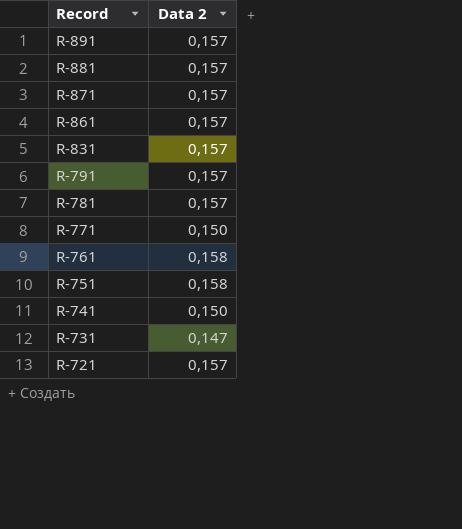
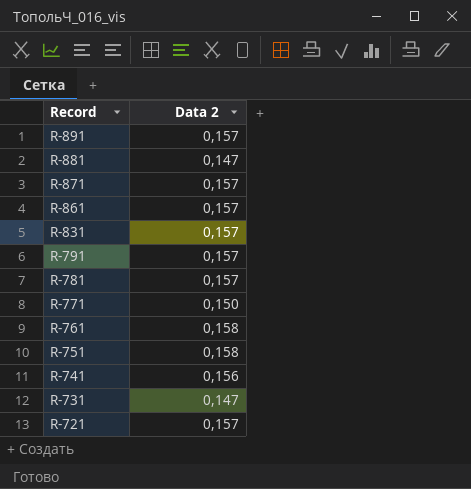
R-881 | Data 2: 0,157 -> 0,147
R-741 | Data 2: 0,150 -> 0,156

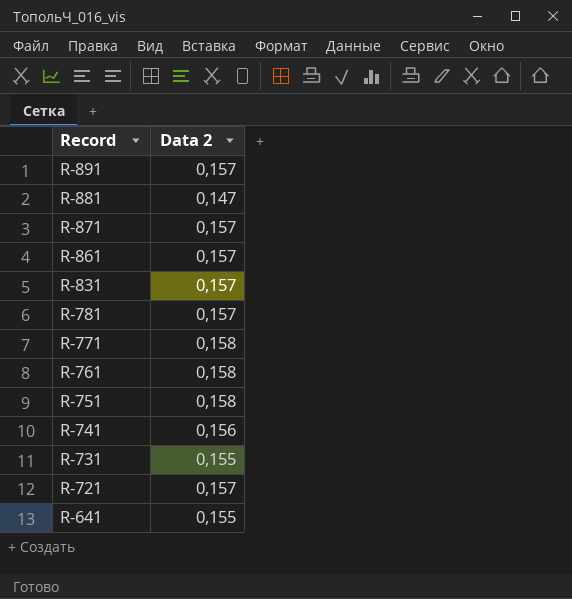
row R-791: 0,157 -> none
R-771 | Data 2: 0,150 -> 0,158
R-731 | Data 2: 0,147 -> 0,155
row R-641: none -> 0,155

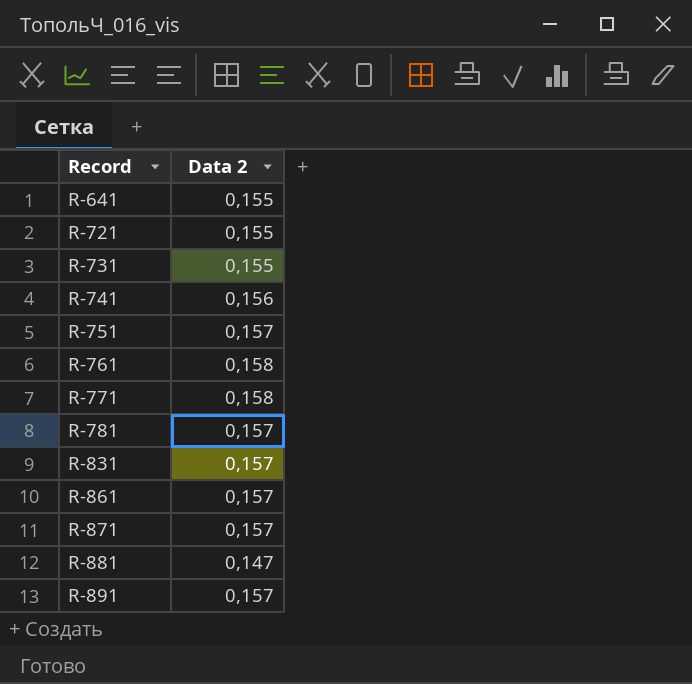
row order: Record descending -> Record ascending
R-721 | Data 2: 0,157 -> 0,155
R-751 | Data 2: 0,158 -> 0,157

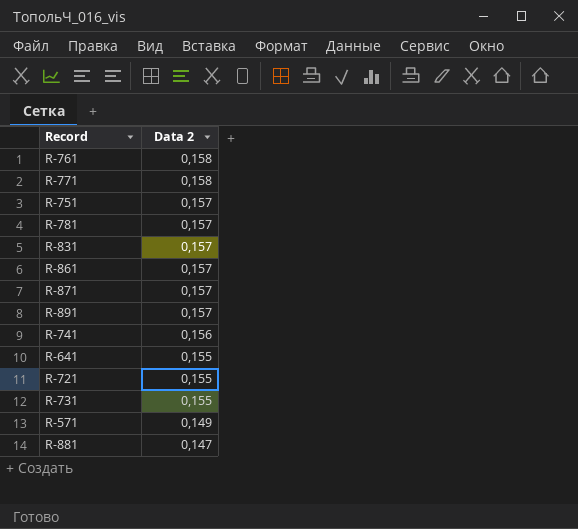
row order: Record ascending -> Data 2 descending
row R-571: none -> 0,149

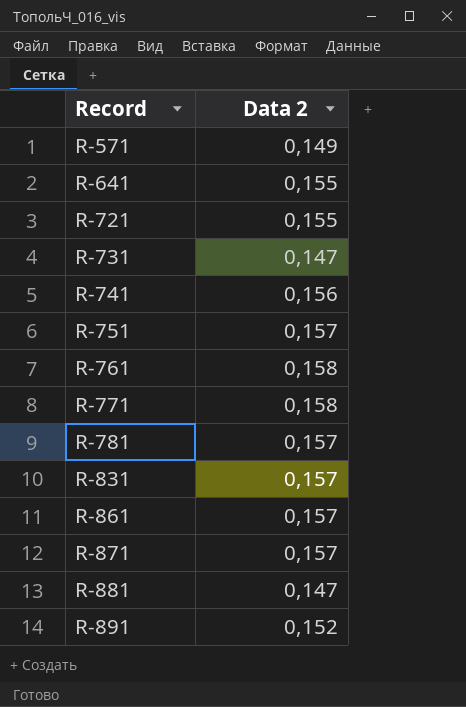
row order: Data 2 descending -> Record ascending
R-731 | Data 2: 0,155 -> 0,147
R-891 | Data 2: 0,157 -> 0,152

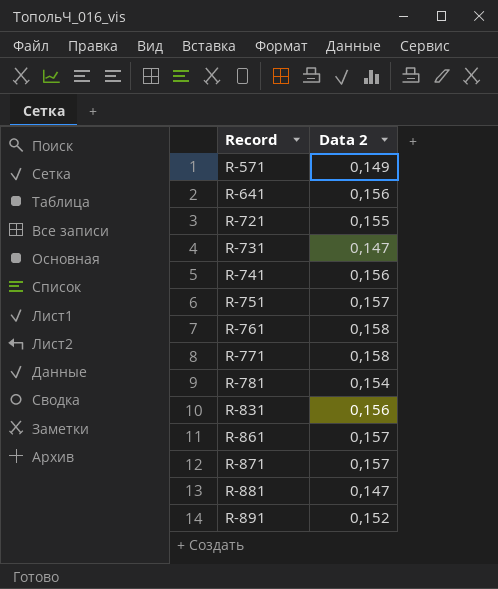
R-641 | Data 2: 0,155 -> 0,156
R-781 | Data 2: 0,157 -> 0,154
R-831 | Data 2: 0,157 -> 0,156

